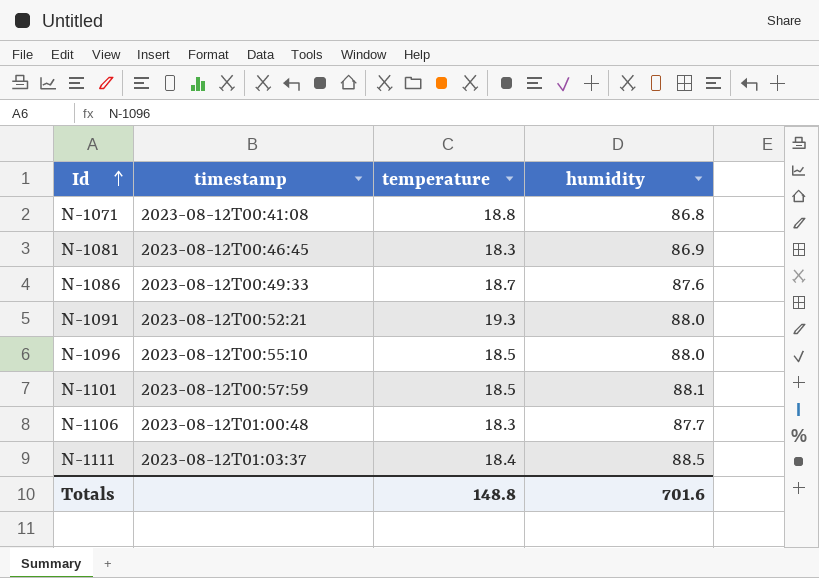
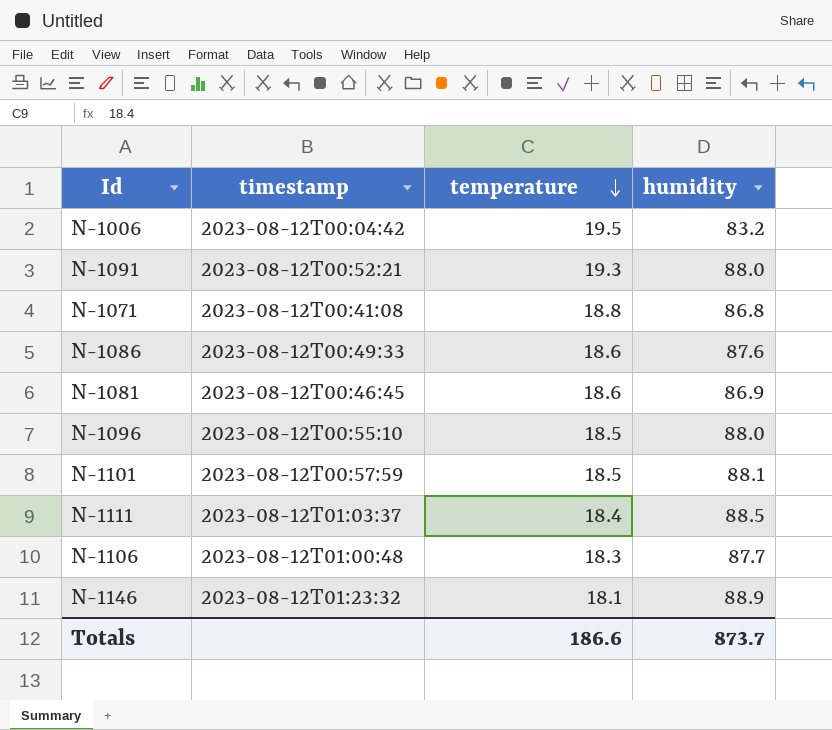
row order: Id ascending -> temperature descending
row N-1006: none -> 2023-08-12T00:04:42 | 19.5 | 83.2
N-1086 | temperature: 18.7 -> 18.6
N-1081 | temperature: 18.3 -> 18.6
row N-1146: none -> 2023-08-12T01:23:32 | 18.1 | 88.9
Totals | temperature: 148.8 -> 186.6
Totals | humidity: 701.6 -> 873.7

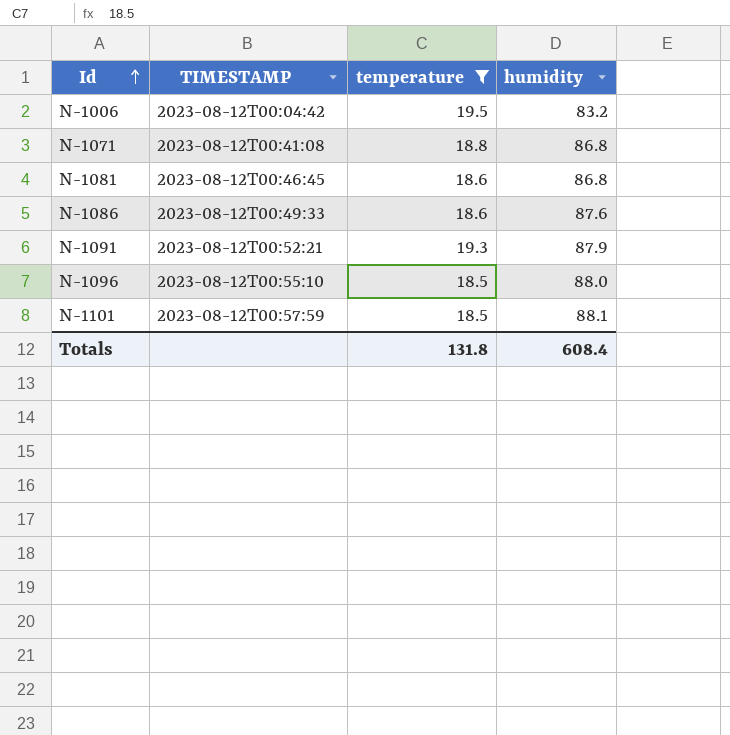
filter: none -> temperature >= 18.5
row order: temperature descending -> Id ascending
column name: timestamp -> TIMESTAMP
N-1081 | humidity: 86.9 -> 86.8
N-1091 | humidity: 88.0 -> 87.9
Totals | temperature: 186.6 -> 131.8
Totals | humidity: 873.7 -> 608.4

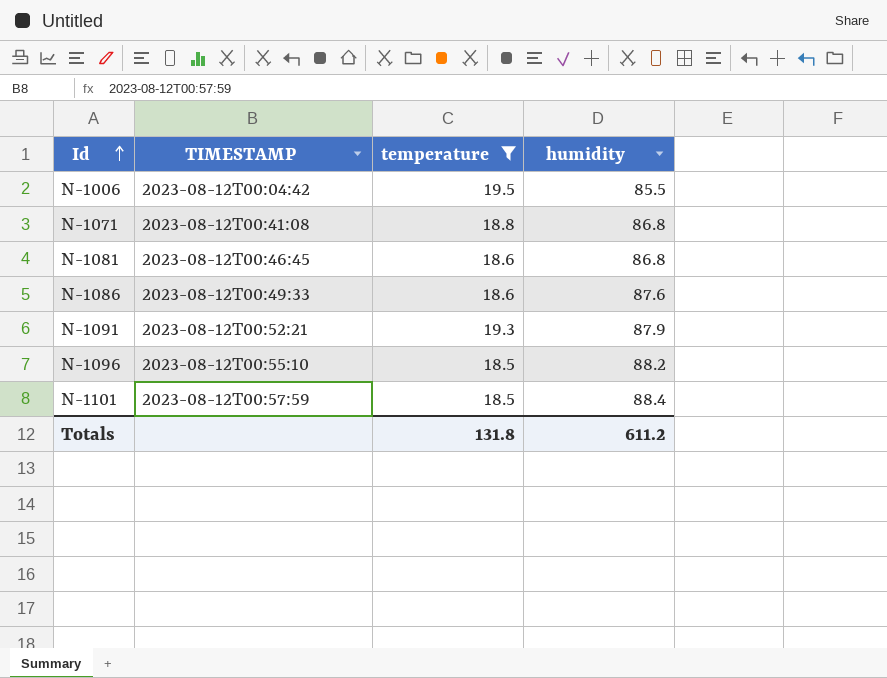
N-1006 | humidity: 83.2 -> 85.5
N-1096 | humidity: 88.0 -> 88.2
N-1101 | humidity: 88.1 -> 88.4
Totals | humidity: 608.4 -> 611.2

